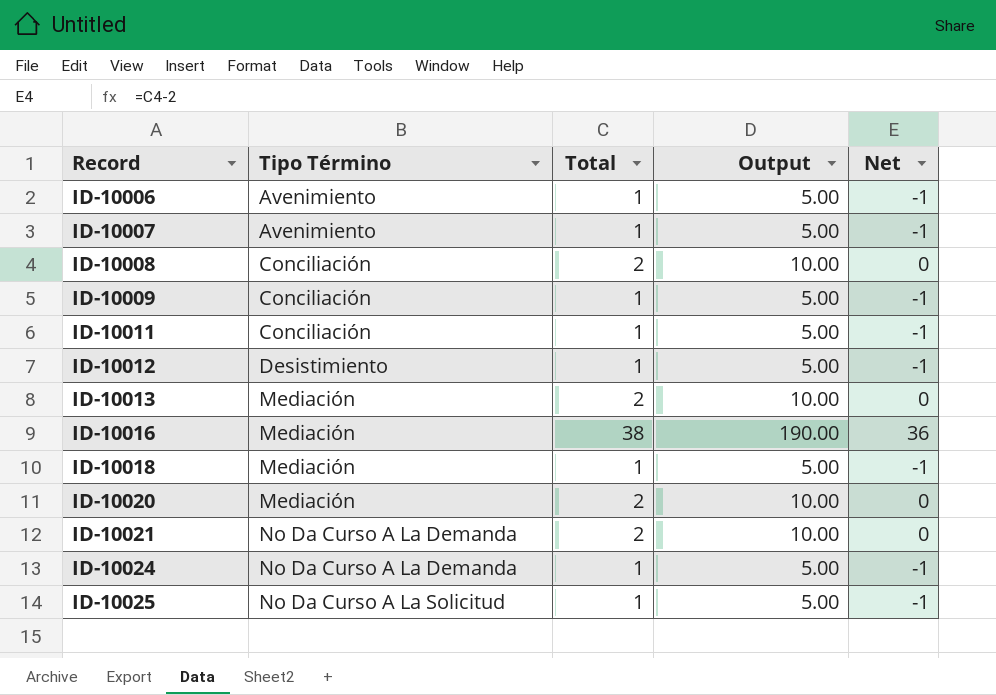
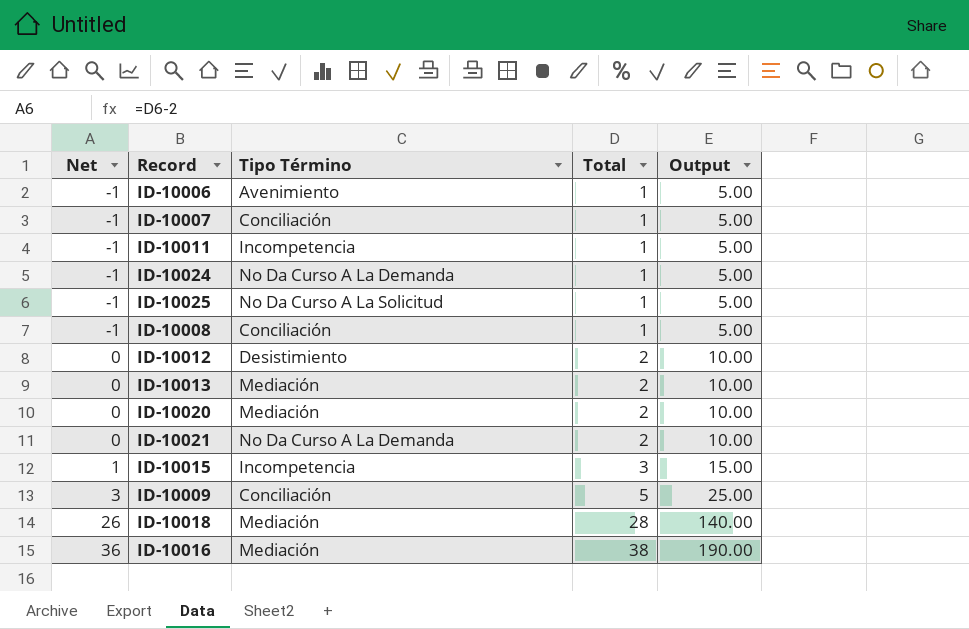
row order: Record ascending -> Net ascending
column Net | position: 5 -> 1
ID-10007 | Tipo Término: Avenimiento -> Conciliación
ID-10011 | Tipo Término: Conciliación -> Incompetencia
ID-10008 | Net: 0 -> -1
ID-10008 | Total: 2 -> 1
ID-10008 | Output: 10.00 -> 5.00
ID-10012 | Net: -1 -> 0
ID-10012 | Total: 1 -> 2
ID-10012 | Output: 5.00 -> 10.00
row ID-10015: none -> 1 | Incompetencia | 3 | 15.00
ID-10009 | Net: -1 -> 3
ID-10009 | Total: 1 -> 5
ID-10009 | Output: 5.00 -> 25.00
ID-10018 | Net: -1 -> 26
ID-10018 | Total: 1 -> 28
ID-10018 | Output: 5.00 -> 140.00

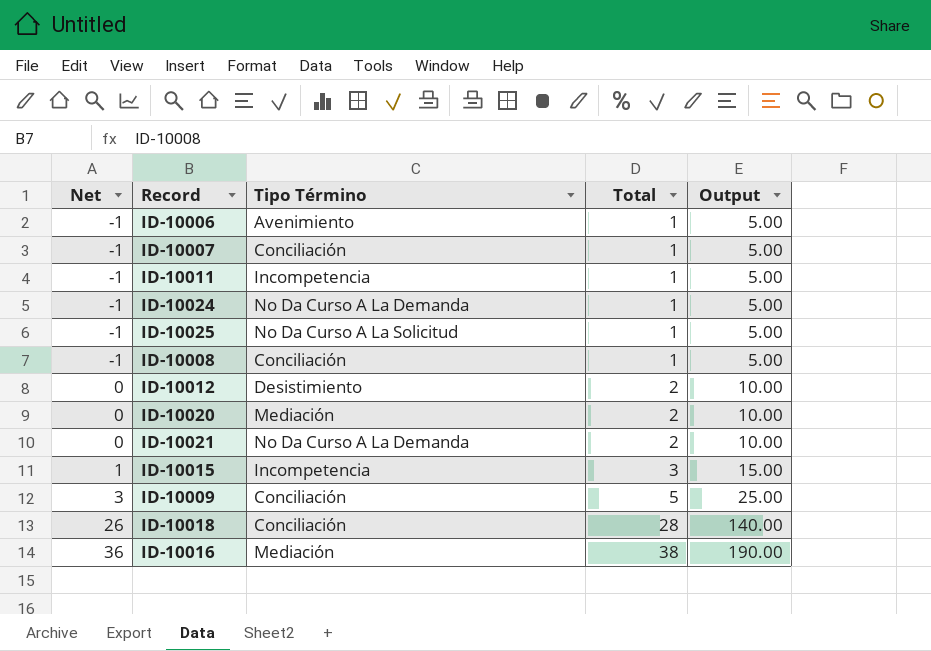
row ID-10013: 0 | Mediación | 2 | 10.00 -> none
ID-10018 | Tipo Término: Mediación -> Conciliación

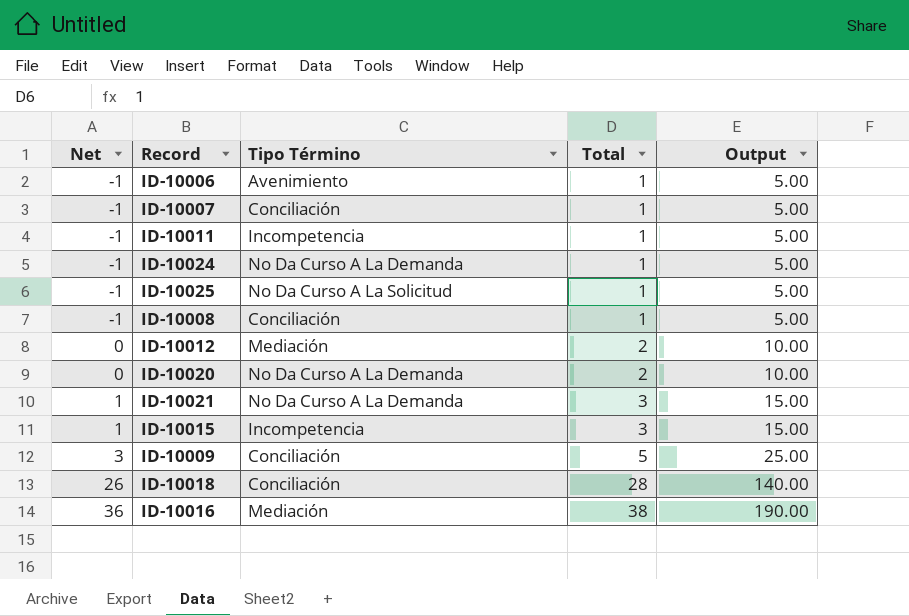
ID-10012 | Tipo Término: Desistimiento -> Mediación
ID-10020 | Tipo Término: Mediación -> No Da Curso A La Demanda
ID-10021 | Net: 0 -> 1
ID-10021 | Total: 2 -> 3
ID-10021 | Output: 10.00 -> 15.00

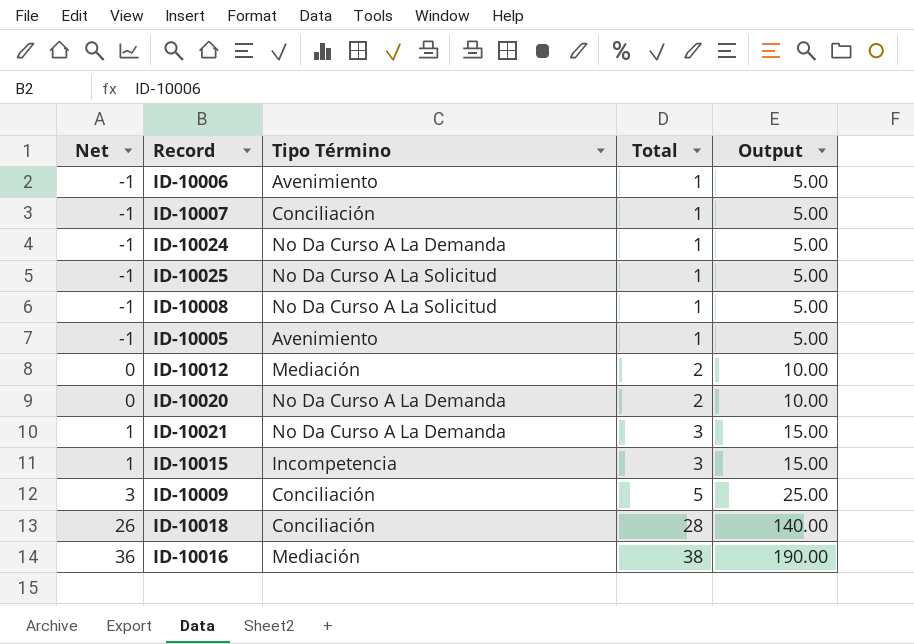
row ID-10011: -1 | Incompetencia | 1 | 5.00 -> none
ID-10008 | Tipo Término: Conciliación -> No Da Curso A La Solicitud
row ID-10005: none -> -1 | Avenimiento | 1 | 5.00

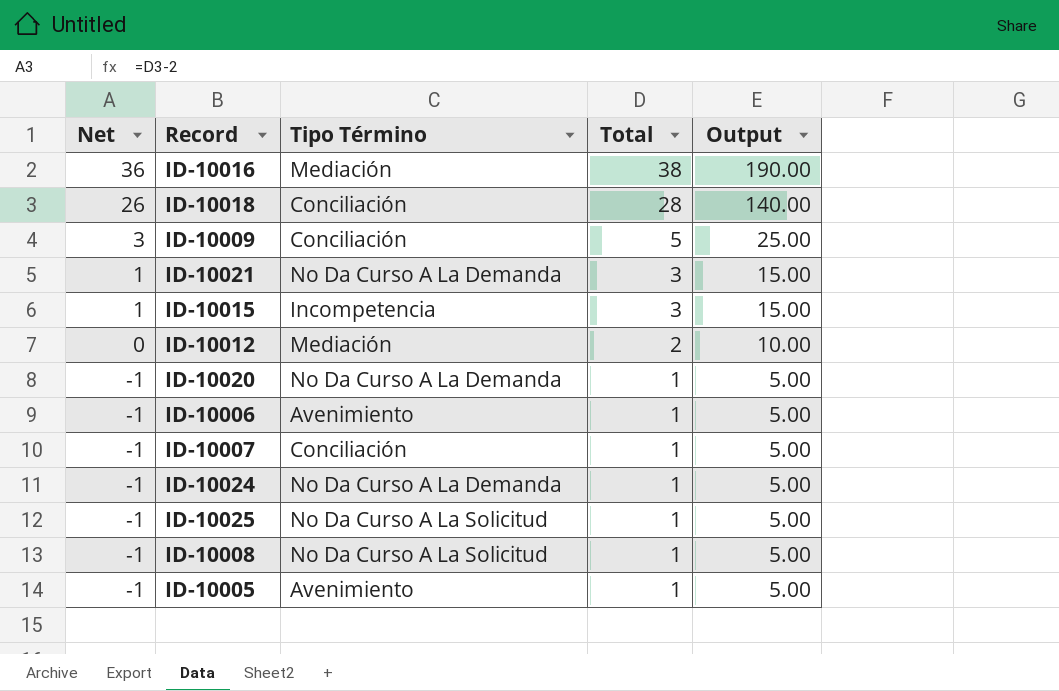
row order: Net ascending -> Net descending
ID-10020 | Net: 0 -> -1
ID-10020 | Total: 2 -> 1
ID-10020 | Output: 10.00 -> 5.00

